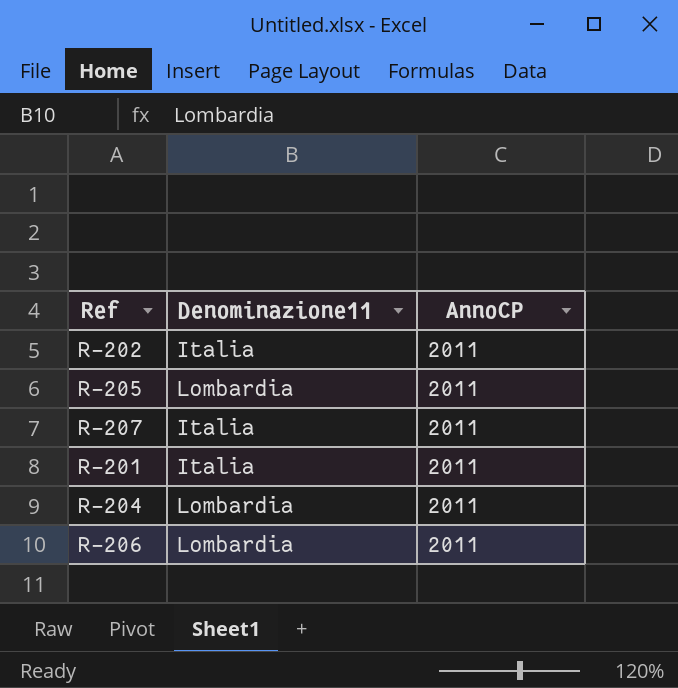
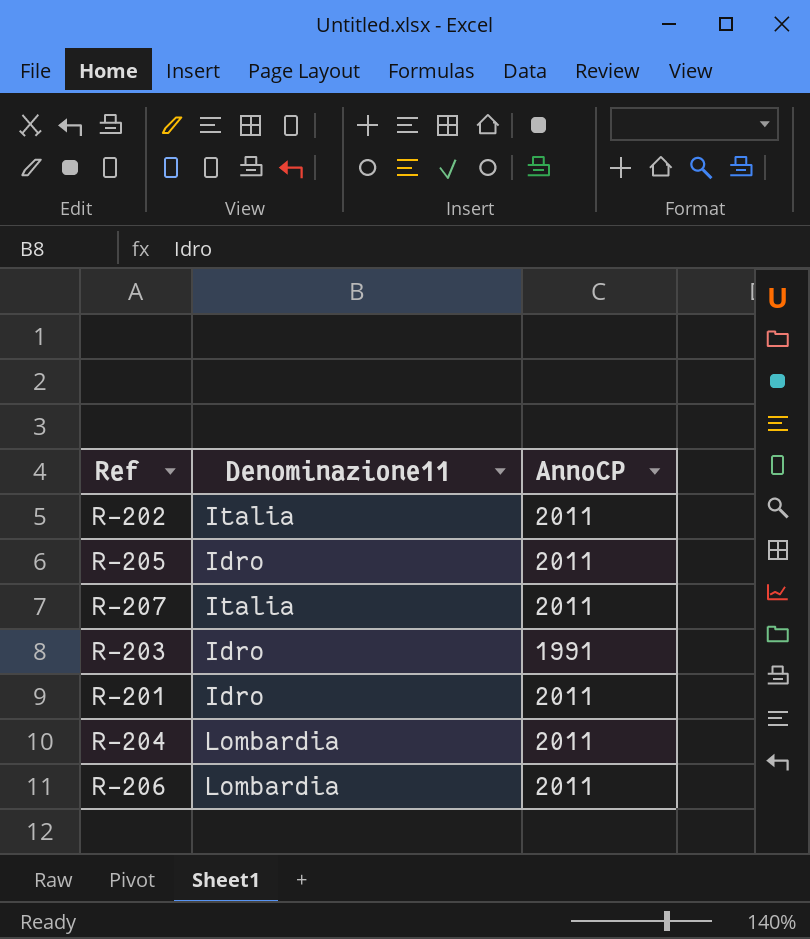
R-205 | Denominazione11: Lombardia -> Idro
row R-203: none -> Idro | 1991
R-201 | Denominazione11: Italia -> Idro

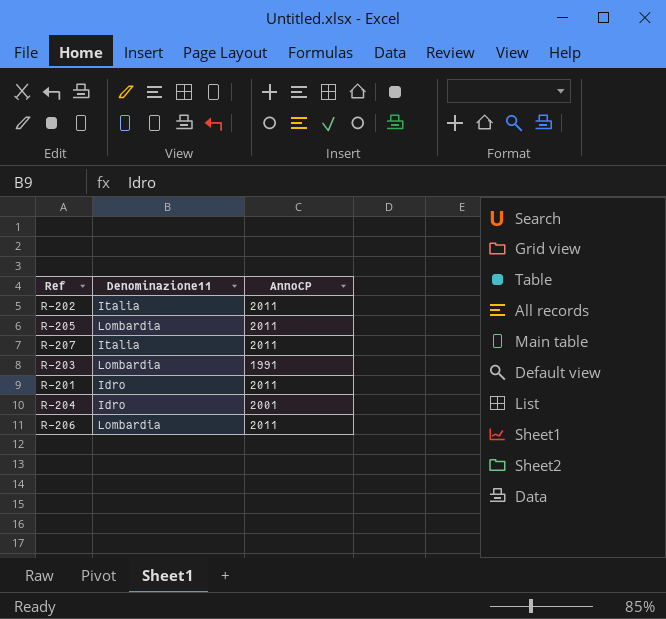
R-205 | Denominazione11: Idro -> Lombardia
R-203 | Denominazione11: Idro -> Lombardia
R-204 | Denominazione11: Lombardia -> Idro
R-204 | AnnoCP: 2011 -> 2001

